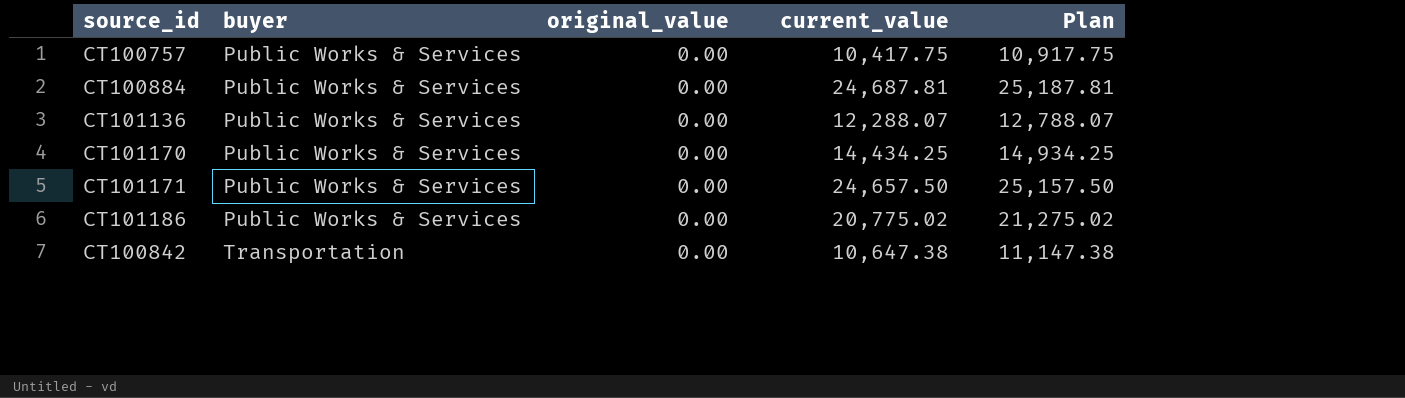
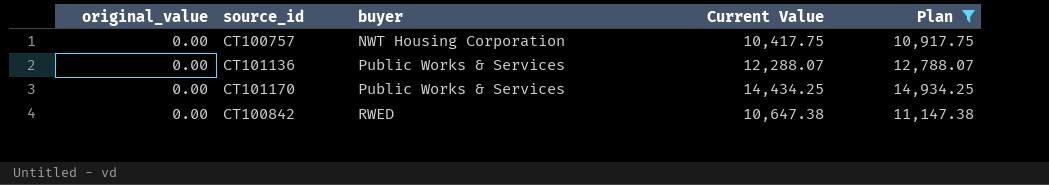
filter: none -> Plan <= 14,934.25
column original_value | position: 3 -> 1
column name: current_value -> Current Value
CT100757 | buyer: Public Works & Services -> NWT Housing Corporation
CT100842 | buyer: Transportation -> RWED

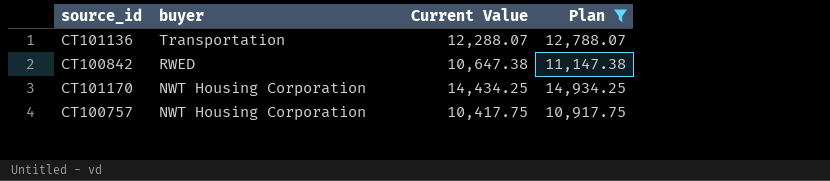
row order: buyer ascending -> buyer descending
column original_value | position: 1 -> none
CT101136 | buyer: Public Works & Services -> Transportation
CT101170 | buyer: Public Works & Services -> NWT Housing Corporation

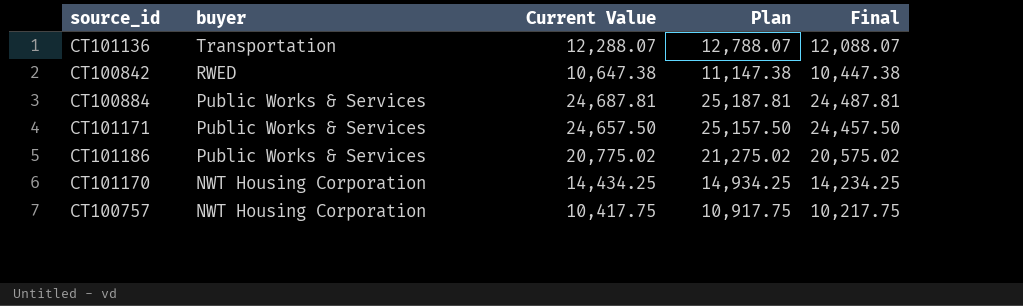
filter: Plan <= 14,934.25 -> none
column Final | formula: none -> [Current Value] - 200

